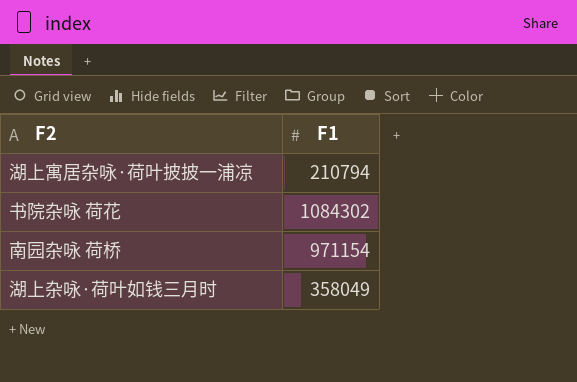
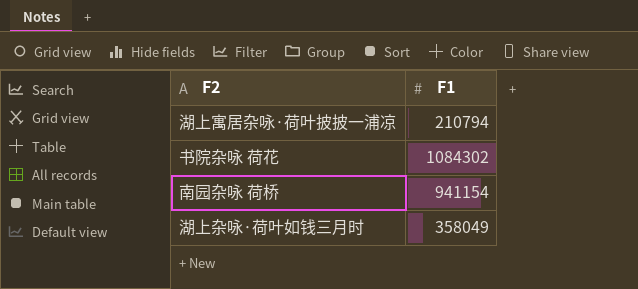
南园杂咏 荷桥 | F1: 971154 -> 941154

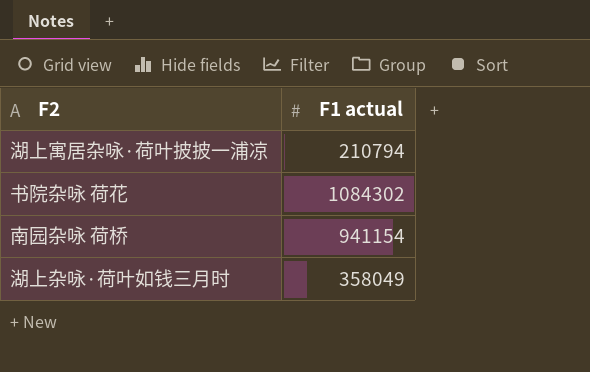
column name: F1 -> F1 actual

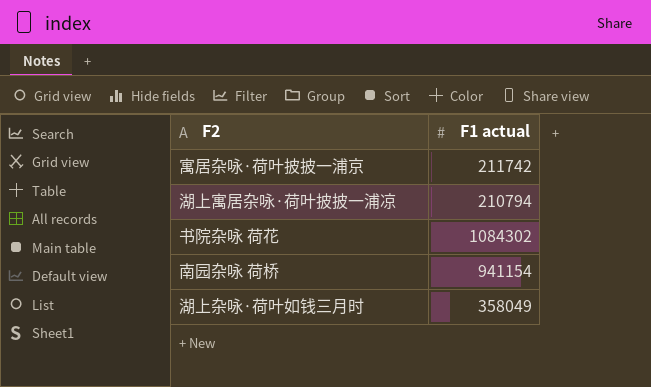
row 寓居杂咏·荷叶披披一浦京: none -> 211742

